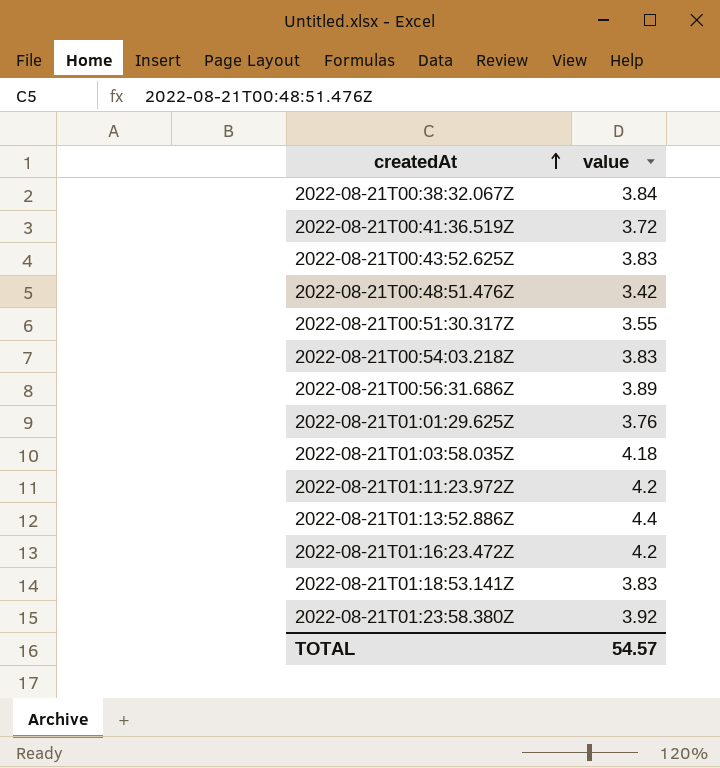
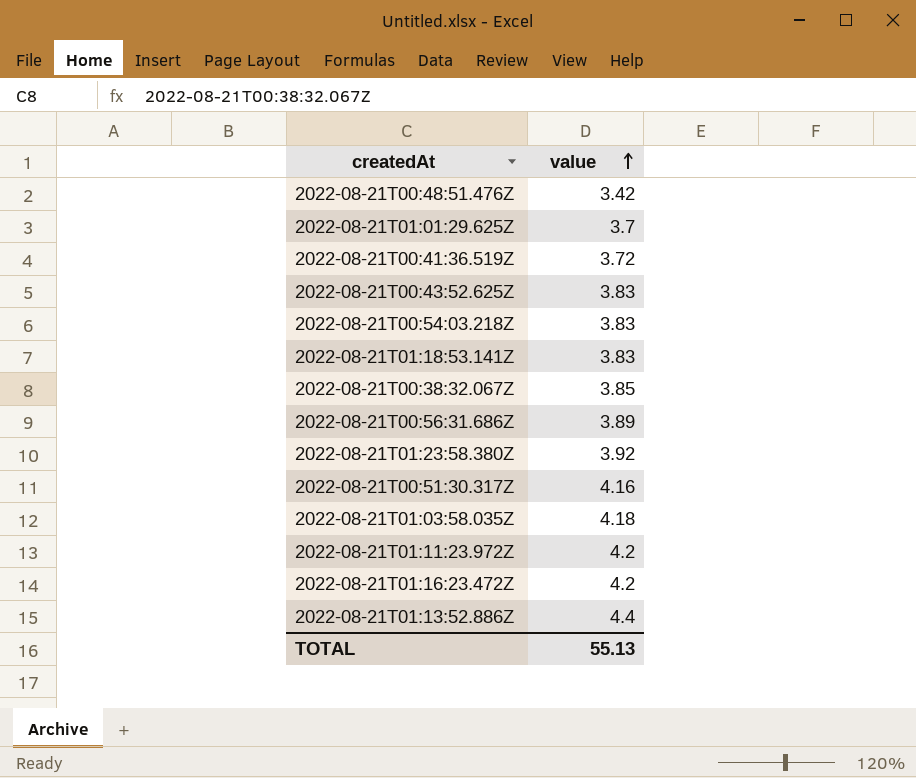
row order: createdAt ascending -> value ascending
2022-08-21T01:01:29.625Z | value: 3.76 -> 3.7
2022-08-21T00:38:32.067Z | value: 3.84 -> 3.85
2022-08-21T00:51:30.317Z | value: 3.55 -> 4.16
TOTAL | value: 54.57 -> 55.13

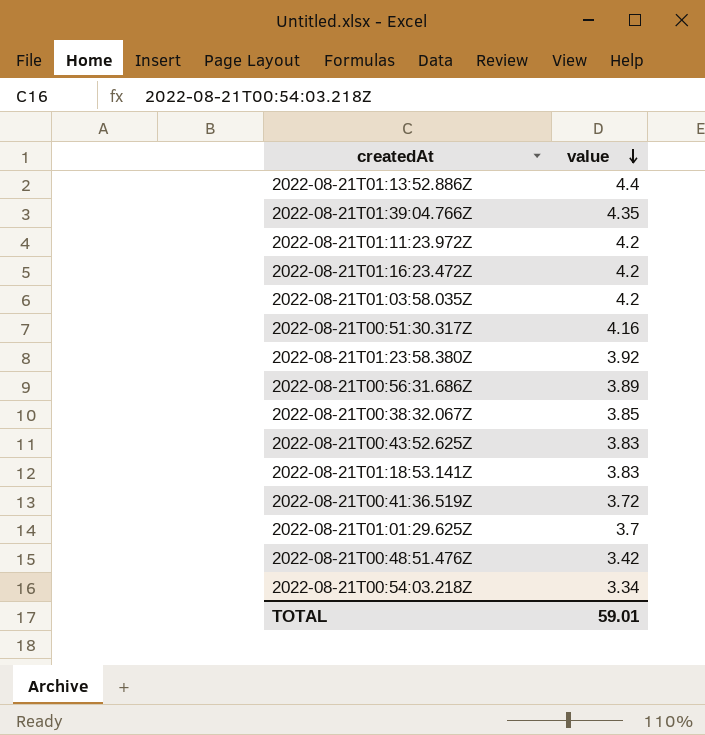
row order: value ascending -> value descending
row 2022-08-21T01:39:04.766Z: none -> 4.35
2022-08-21T01:03:58.035Z | value: 4.18 -> 4.2
2022-08-21T00:54:03.218Z | value: 3.83 -> 3.34
TOTAL | value: 55.13 -> 59.01

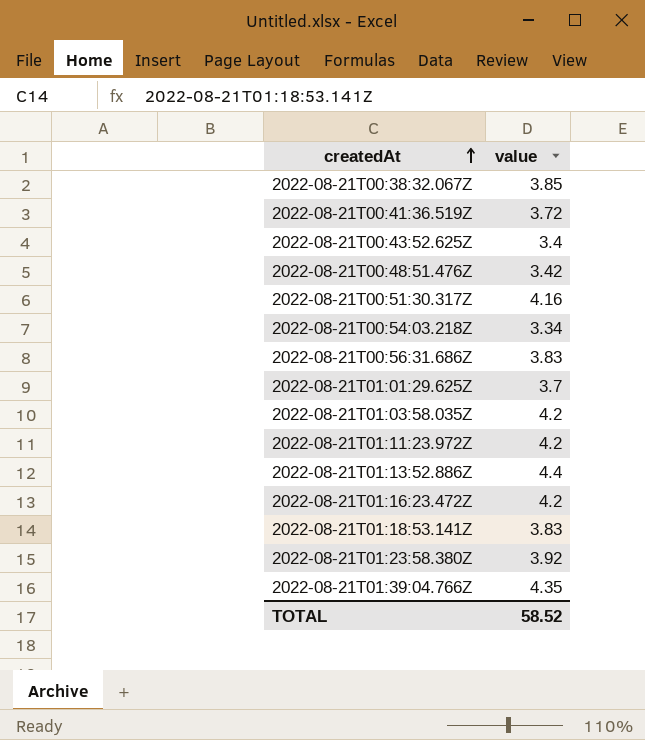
row order: value descending -> createdAt ascending
2022-08-21T00:43:52.625Z | value: 3.83 -> 3.4
2022-08-21T00:56:31.686Z | value: 3.89 -> 3.83
TOTAL | value: 59.01 -> 58.52

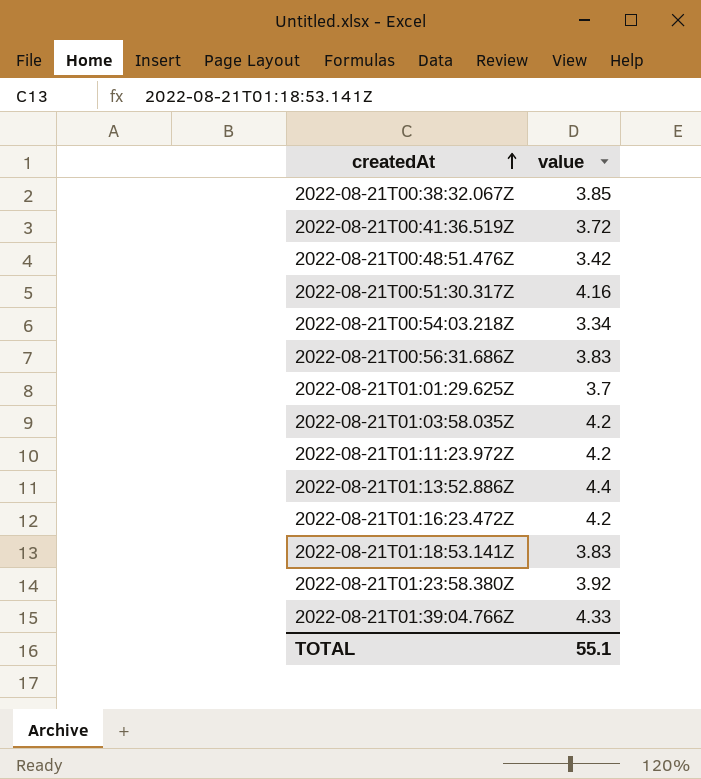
row 2022-08-21T00:43:52.625Z: 3.4 -> none
2022-08-21T01:39:04.766Z | value: 4.35 -> 4.33
TOTAL | value: 58.52 -> 55.1

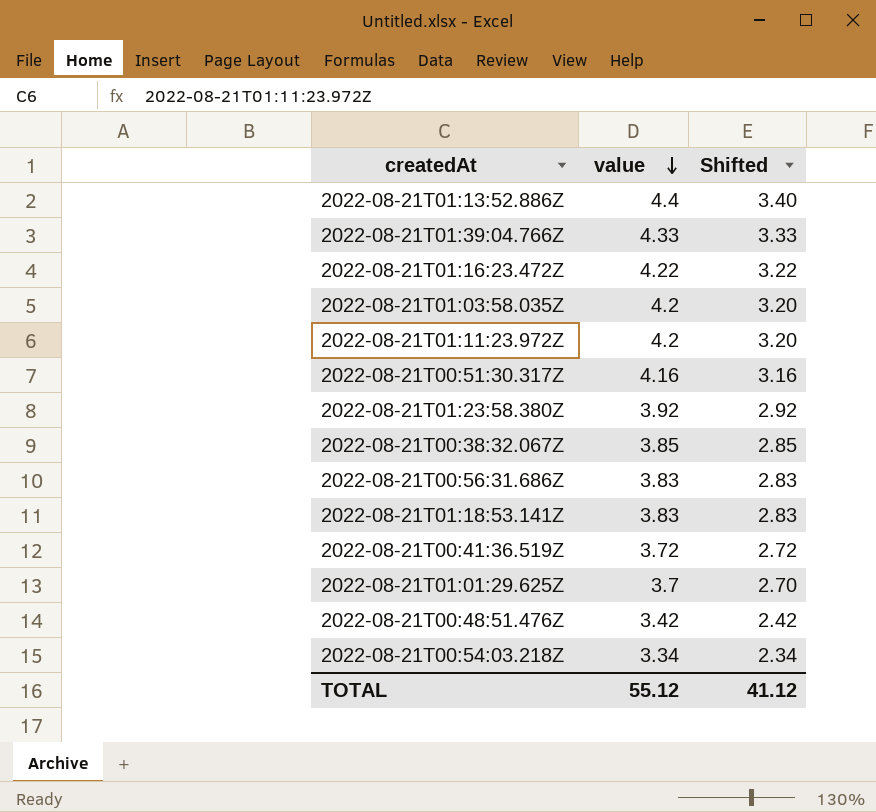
row order: createdAt ascending -> value descending
column Shifted | formula: none -> [value] - 1
2022-08-21T01:16:23.472Z | value: 4.2 -> 4.22
TOTAL | value: 55.1 -> 55.12

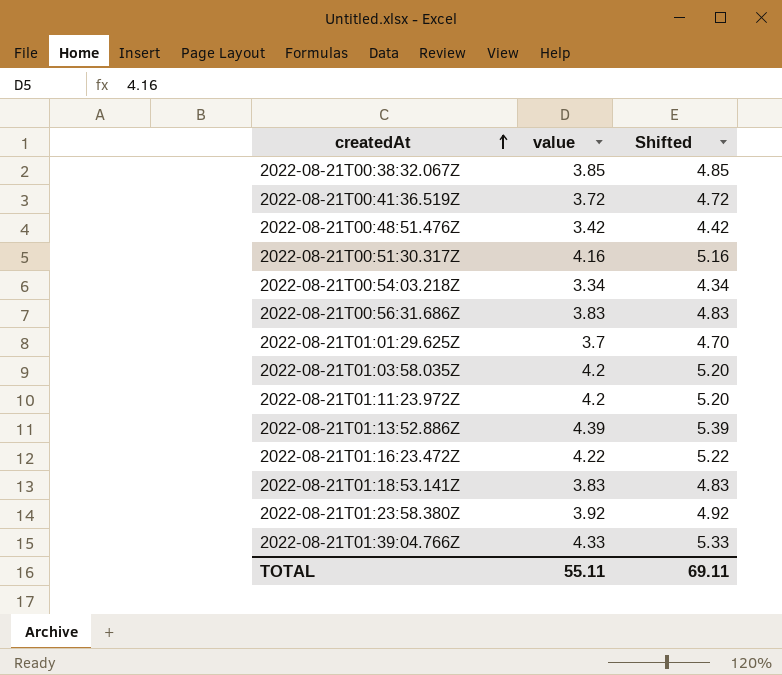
row order: value descending -> createdAt ascending
column Shifted | formula: [value] - 1 -> [value] + 1
2022-08-21T01:13:52.886Z | value: 4.4 -> 4.39
TOTAL | value: 55.12 -> 55.11
TOTAL | Shifted: 41.12 -> 69.11

